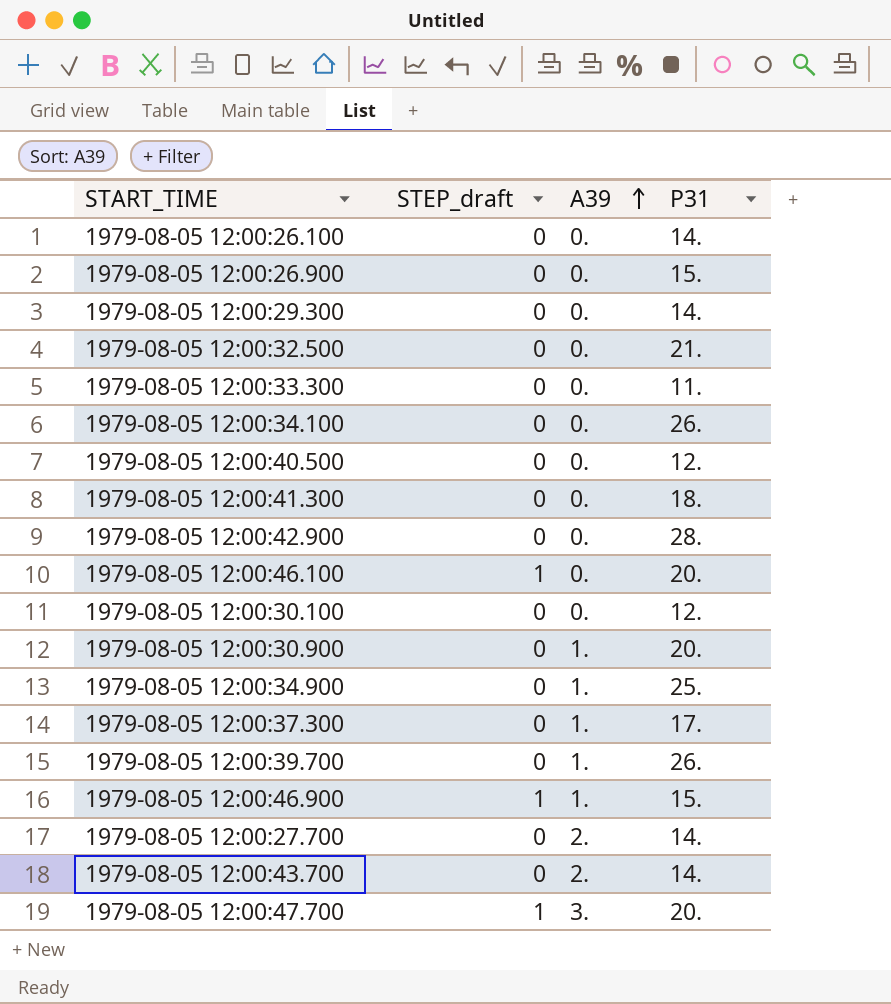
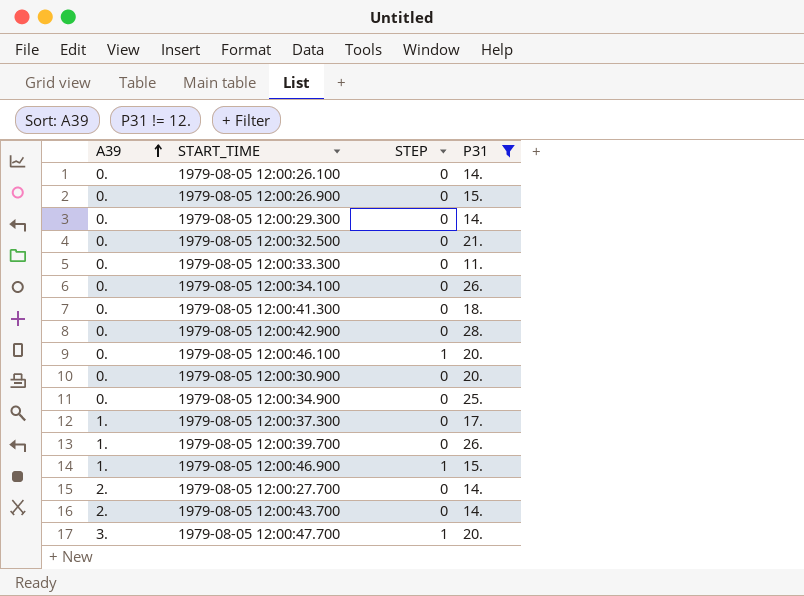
filter: none -> P31 != 12.
column A39 | position: 3 -> 1
column name: STEP_draft -> STEP
1979-08-05 12:00:30.900 | A39: 1. -> 0.
1979-08-05 12:00:34.900 | A39: 1. -> 0.

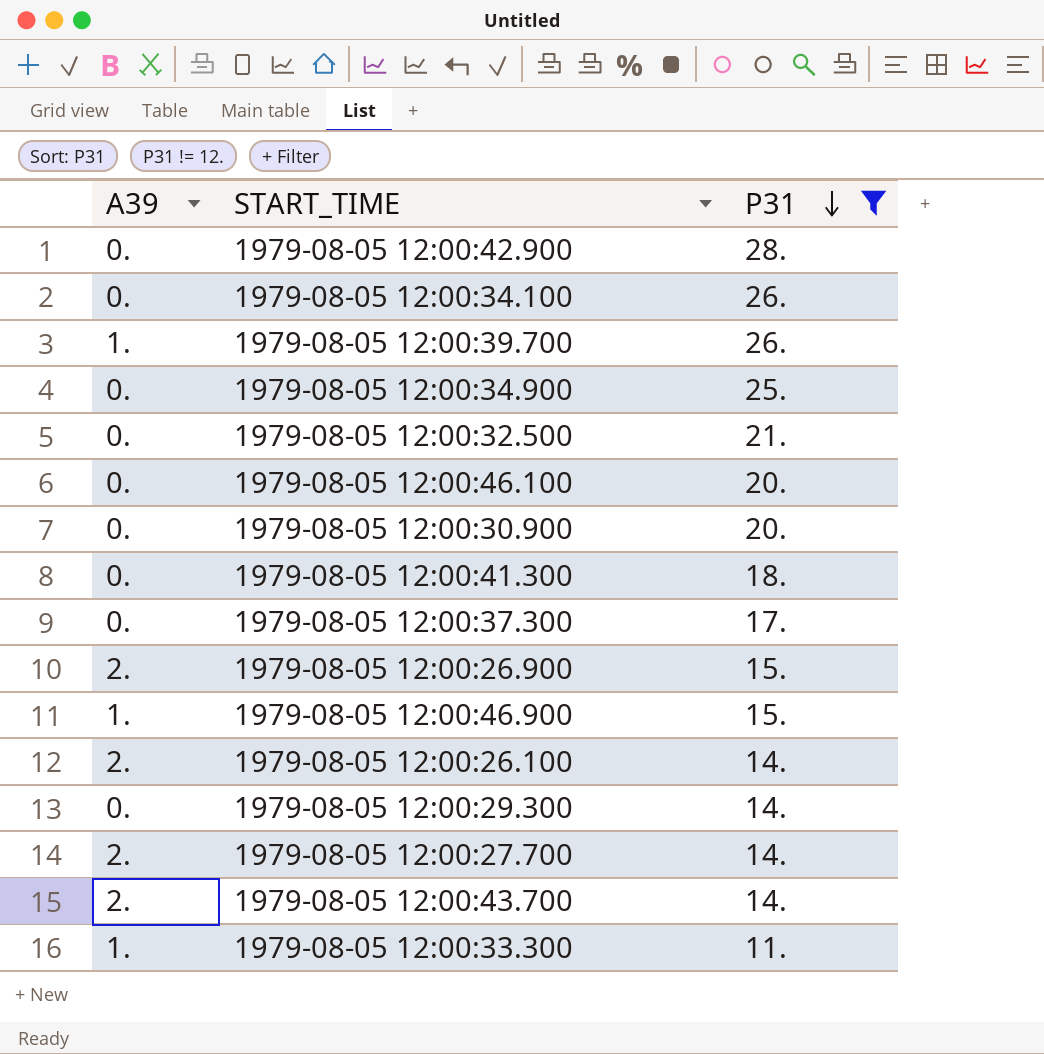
row order: A39 ascending -> P31 descending
column STEP | position: 3 -> none
row 1979-08-05 12:00:47.700: 3. | 1 | 20. -> none
1979-08-05 12:00:37.300 | A39: 1. -> 0.
1979-08-05 12:00:26.900 | A39: 0. -> 2.
1979-08-05 12:00:26.100 | A39: 0. -> 2.
1979-08-05 12:00:33.300 | A39: 0. -> 1.

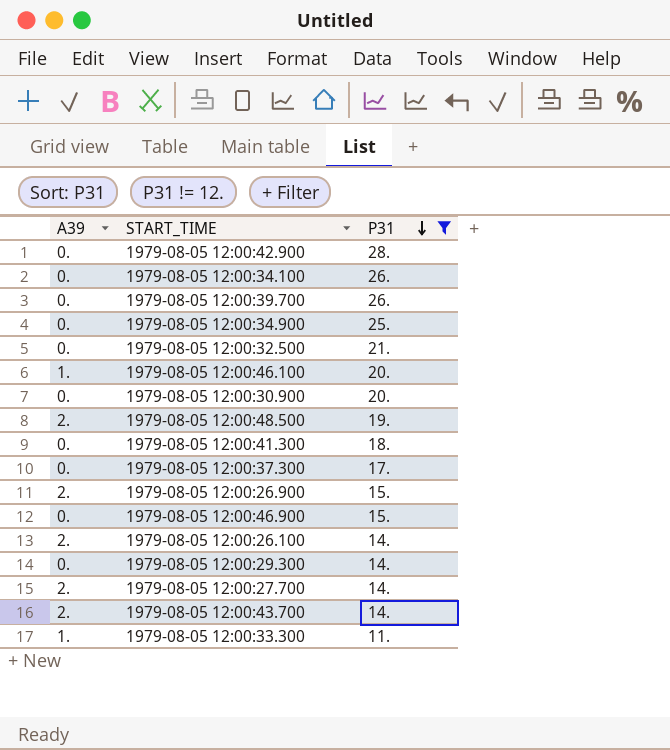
1979-08-05 12:00:39.700 | A39: 1. -> 0.
1979-08-05 12:00:46.100 | A39: 0. -> 1.
row 1979-08-05 12:00:48.500: none -> 2. | 19.
1979-08-05 12:00:46.900 | A39: 1. -> 0.

